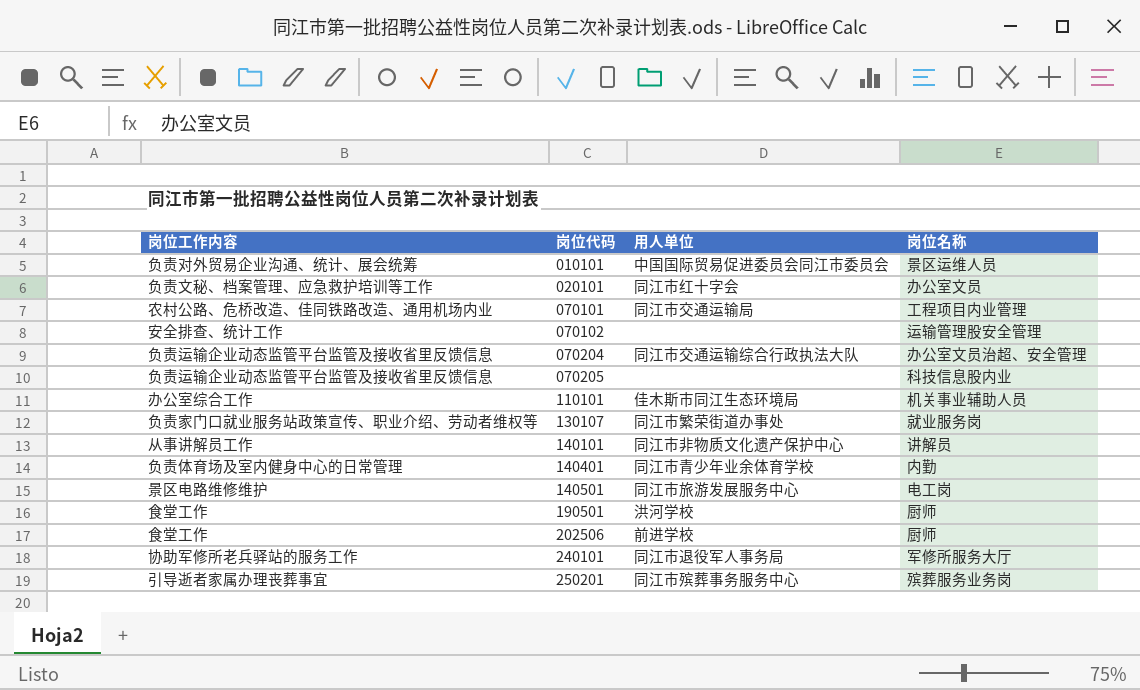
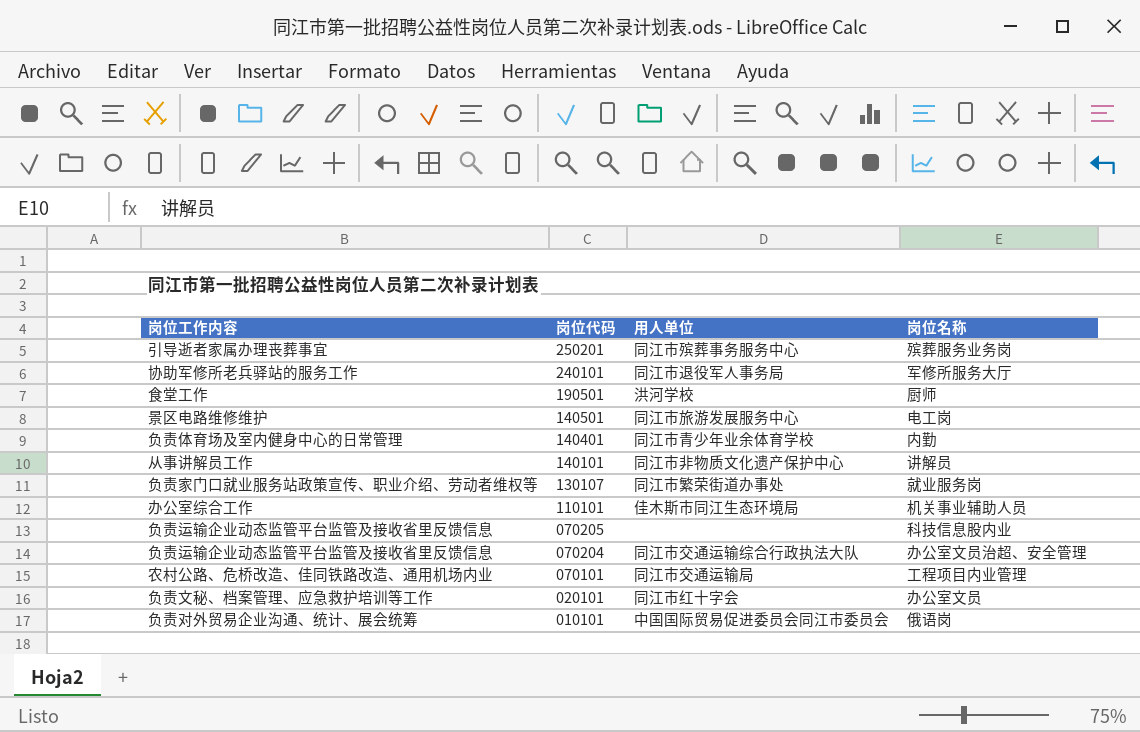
row order: 岗位代码 ascending -> 岗位代码 descending
row 070102: 安全排查、统计工作 | none | 运输管理股安全管理 -> none
row 202506: 食堂工作 | 前进学校 | 厨师 -> none
010101 | 岗位名称: 景区运维人员 -> 俄语岗

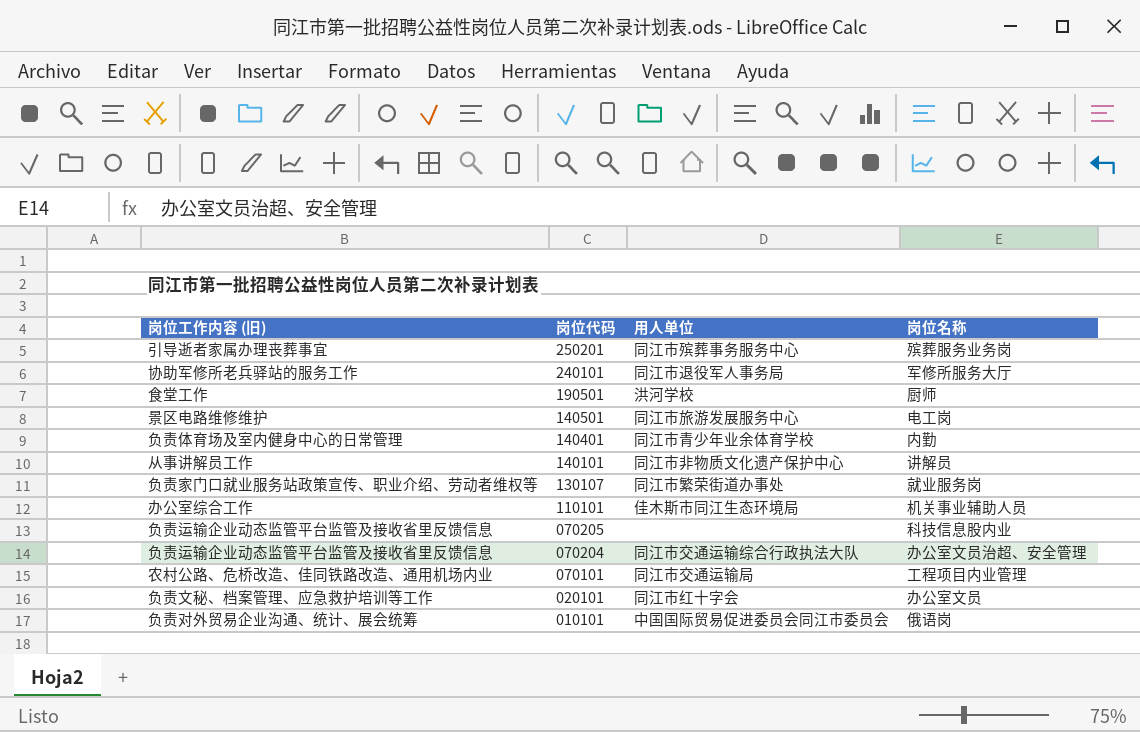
column name: 岗位工作内容 -> 岗位工作内容 (旧)

